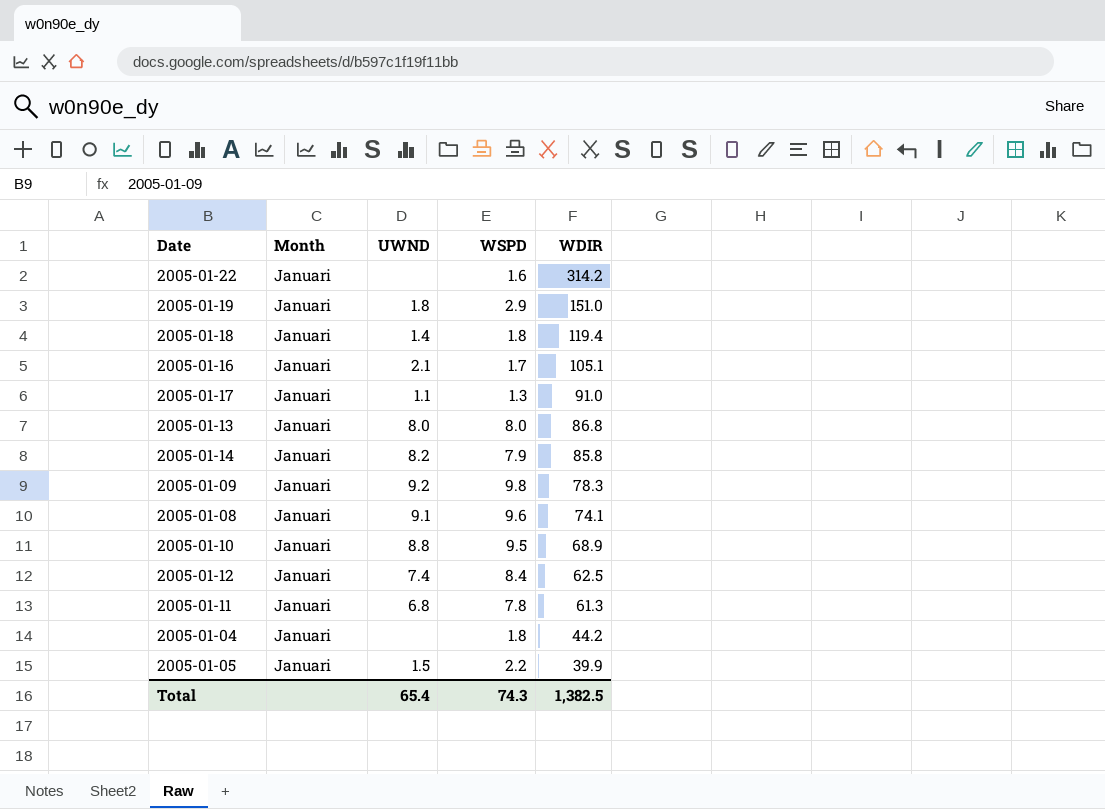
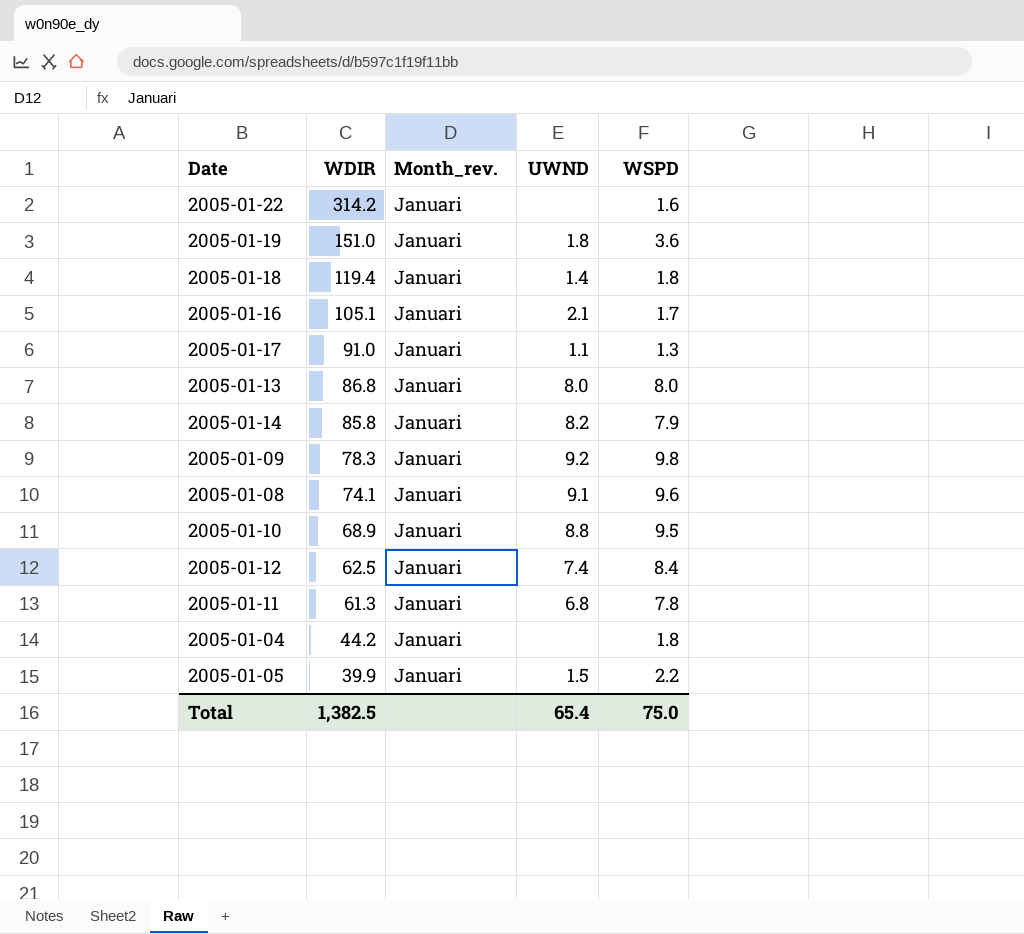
column WDIR | position: 5 -> 2
column name: Month -> Month_rev.
2005-01-19 | WSPD: 2.9 -> 3.6
Total | WSPD: 74.3 -> 75.0

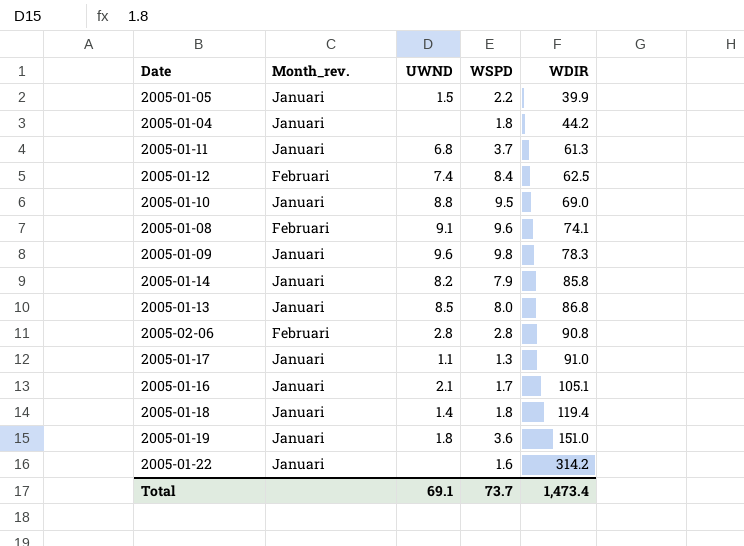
row order: WDIR descending -> WDIR ascending
column WDIR | position: 2 -> 5
2005-01-11 | WSPD: 7.8 -> 3.7
2005-01-12 | Month_rev.: Januari -> Februari
2005-01-10 | WDIR: 68.9 -> 69.0
2005-01-08 | Month_rev.: Januari -> Februari
2005-01-09 | UWND: 9.2 -> 9.6
2005-01-13 | UWND: 8.0 -> 8.5
row 2005-02-06: none -> Februari | 2.8 | 2.8 | 90.8
Total | UWND: 65.4 -> 69.1
Total | WSPD: 75.0 -> 73.7
Total | WDIR: 1,382.5 -> 1,473.4

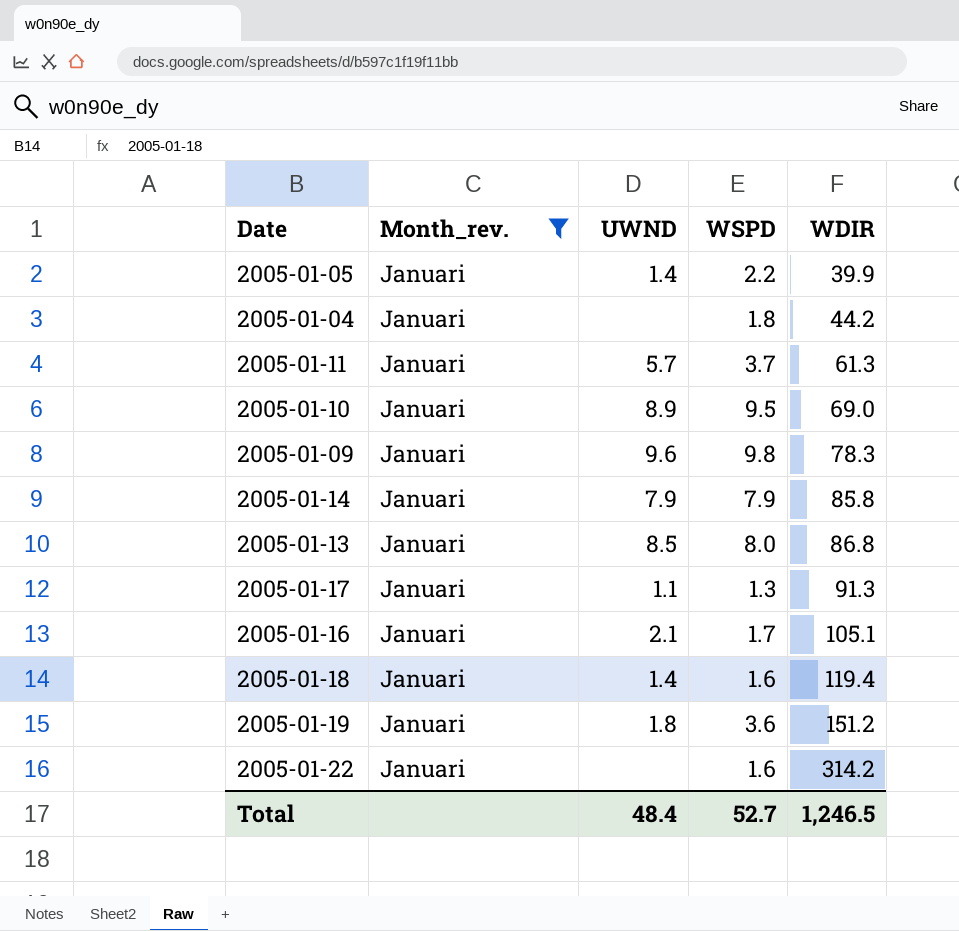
filter: none -> Month_rev. = Januari
2005-01-05 | UWND: 1.5 -> 1.4
2005-01-11 | UWND: 6.8 -> 5.7
2005-01-10 | UWND: 8.8 -> 8.9
2005-01-14 | UWND: 8.2 -> 7.9
2005-01-17 | WDIR: 91.0 -> 91.3
2005-01-18 | WSPD: 1.8 -> 1.6
2005-01-19 | WDIR: 151.0 -> 151.2
Total | UWND: 69.1 -> 48.4
Total | WSPD: 73.7 -> 52.7
Total | WDIR: 1,473.4 -> 1,246.5

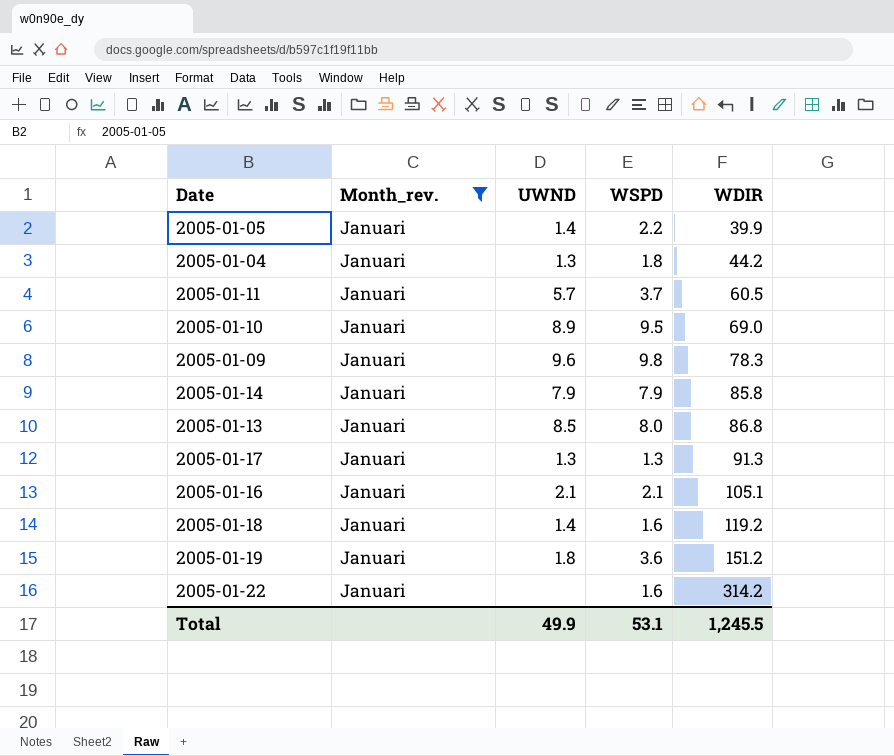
2005-01-04 | UWND: none -> 1.3
2005-01-11 | WDIR: 61.3 -> 60.5
2005-01-17 | UWND: 1.1 -> 1.3
2005-01-16 | WSPD: 1.7 -> 2.1
2005-01-18 | WDIR: 119.4 -> 119.2
Total | UWND: 48.4 -> 49.9
Total | WSPD: 52.7 -> 53.1
Total | WDIR: 1,246.5 -> 1,245.5

